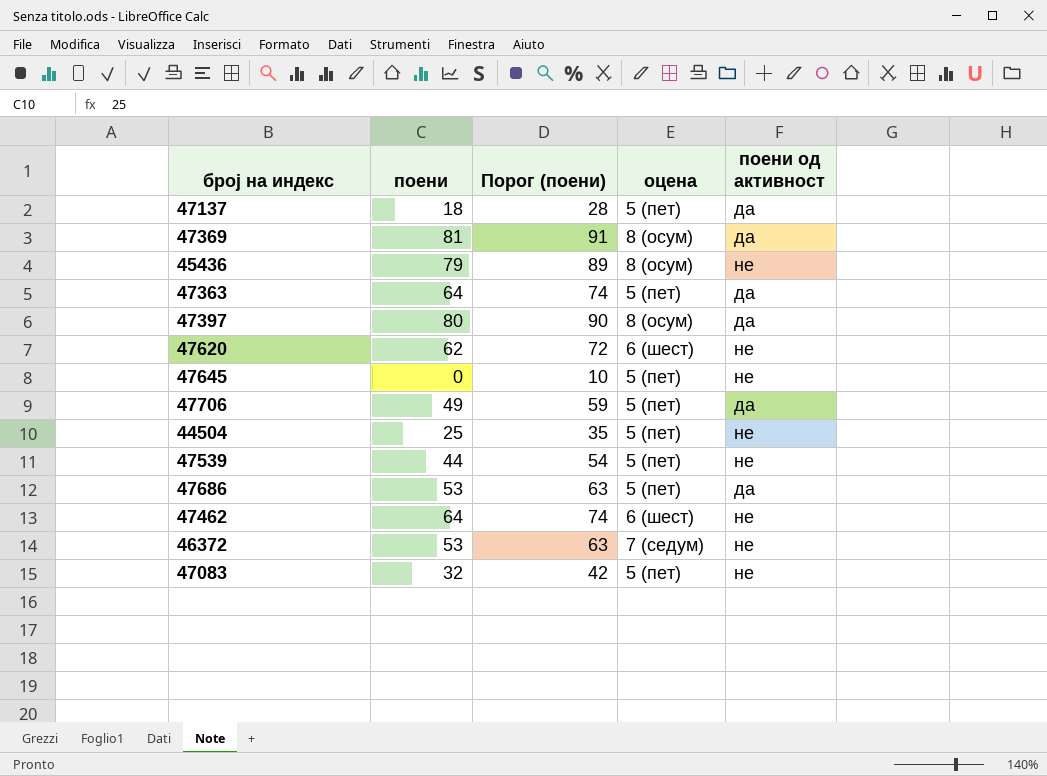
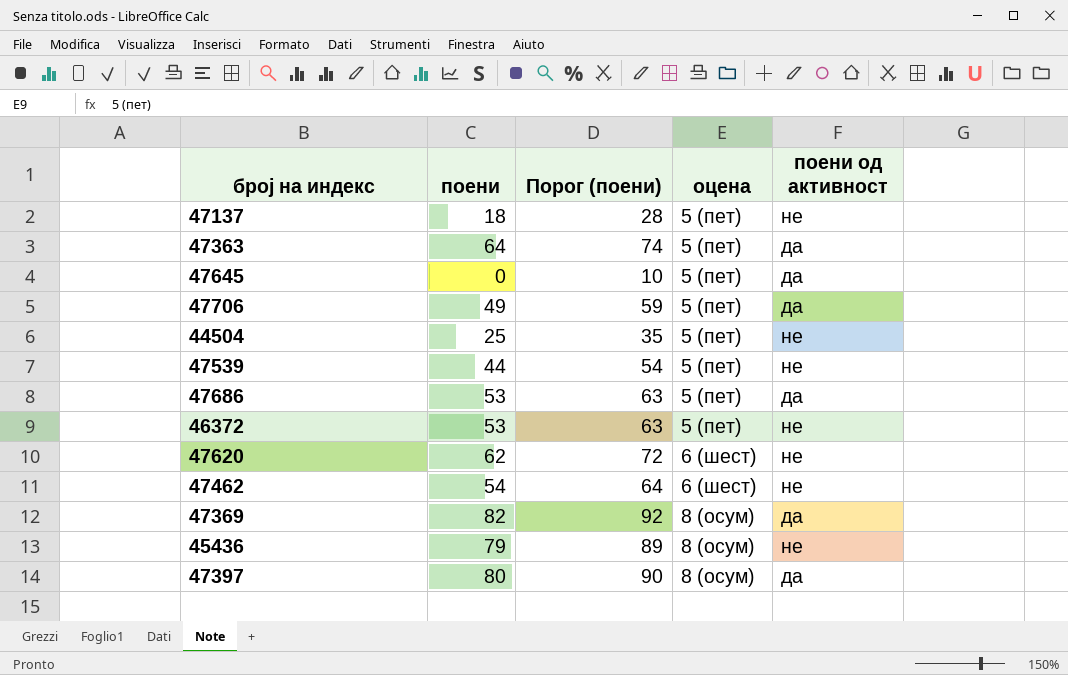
row order: none -> оцена ascending
row 47083: 32 | 42 | 5 (пет) | не -> none
47137 | поени од активност: да -> не
47645 | поени од активност: не -> да
46372 | оцена: 7 (седум) -> 5 (пет)
47462 | поени: 64 -> 54
47462 | Порог (поени): 74 -> 64
47369 | поени: 81 -> 82
47369 | Порог (поени): 91 -> 92

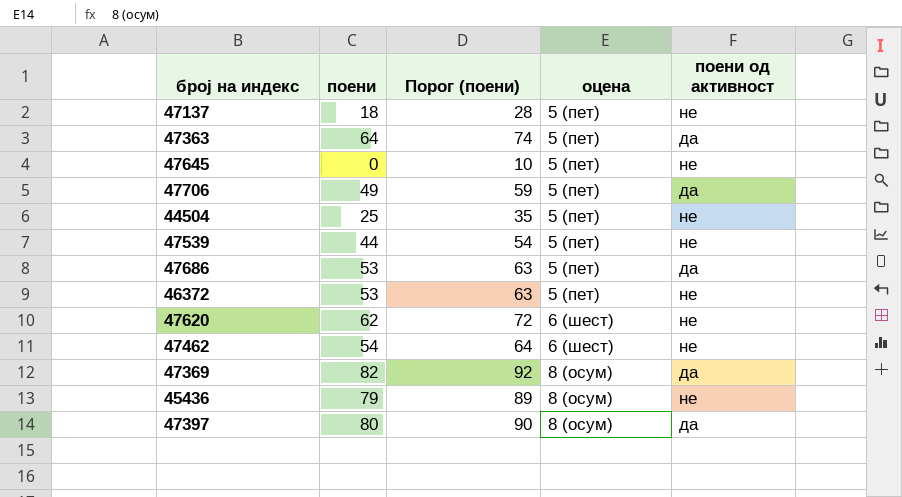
47645 | поени од активност: да -> не

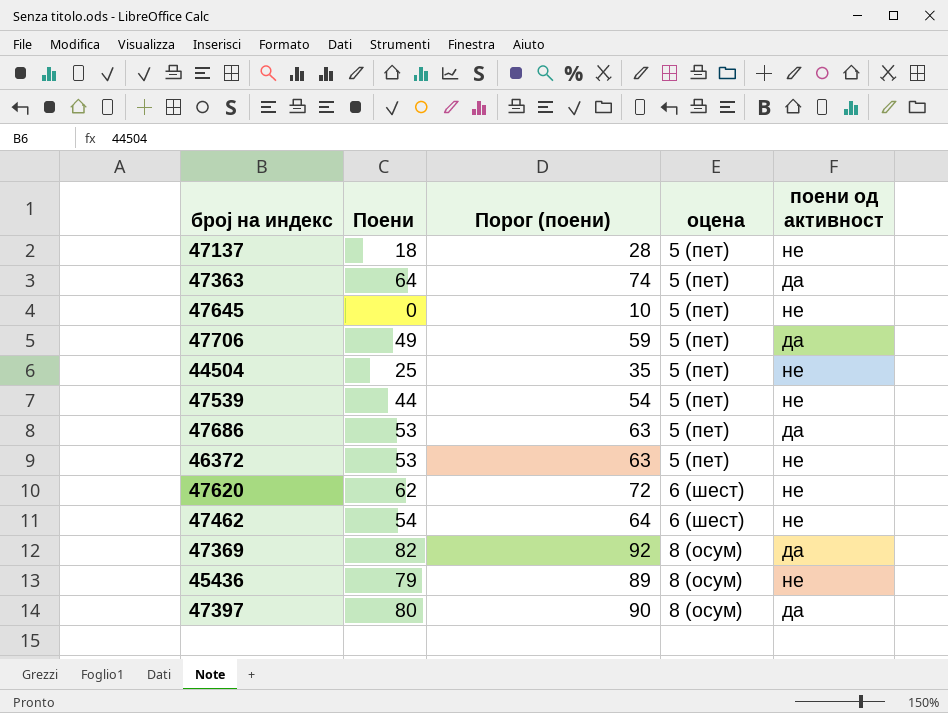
column name: поени -> Поени

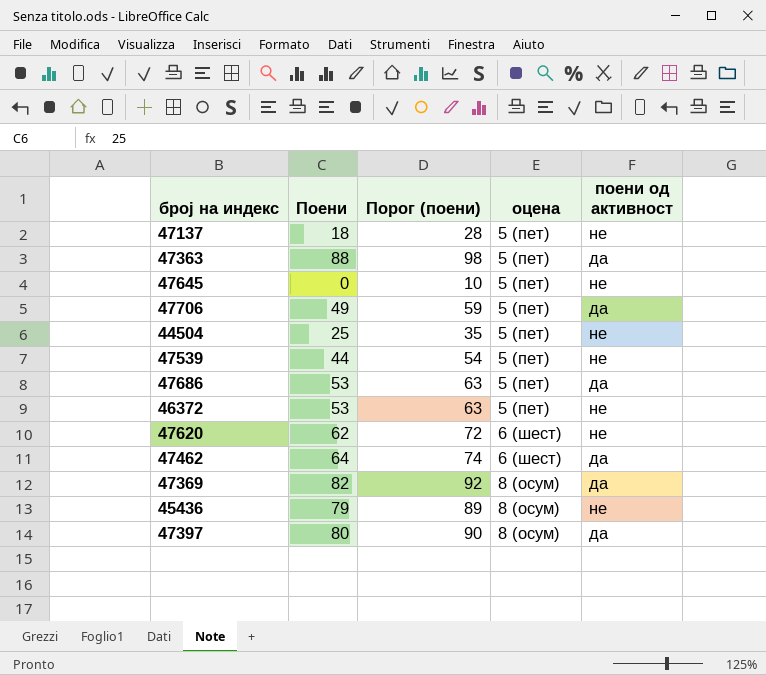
47363 | Поени: 64 -> 88
47363 | Порог (поени): 74 -> 98
47462 | Поени: 54 -> 64
47462 | Порог (поени): 64 -> 74
47462 | поени од активност: не -> да

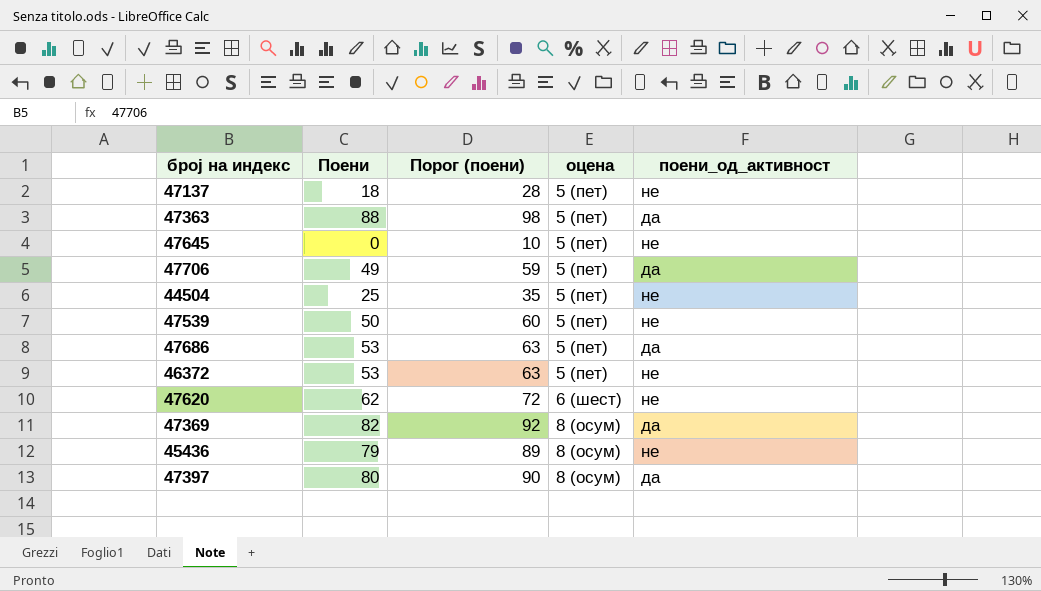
column name: поени од активност -> поени_од_активност
row 47462: 64 | 74 | 6 (шест) | да -> none
47539 | Поени: 44 -> 50
47539 | Порог (поени): 54 -> 60

